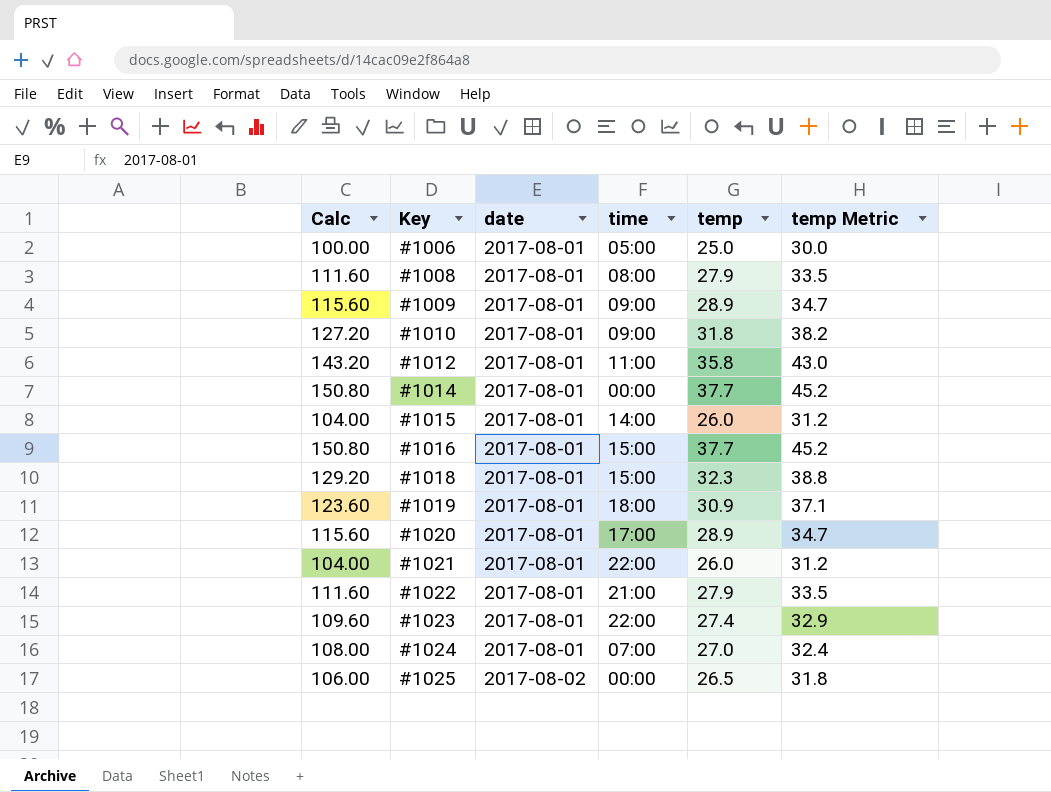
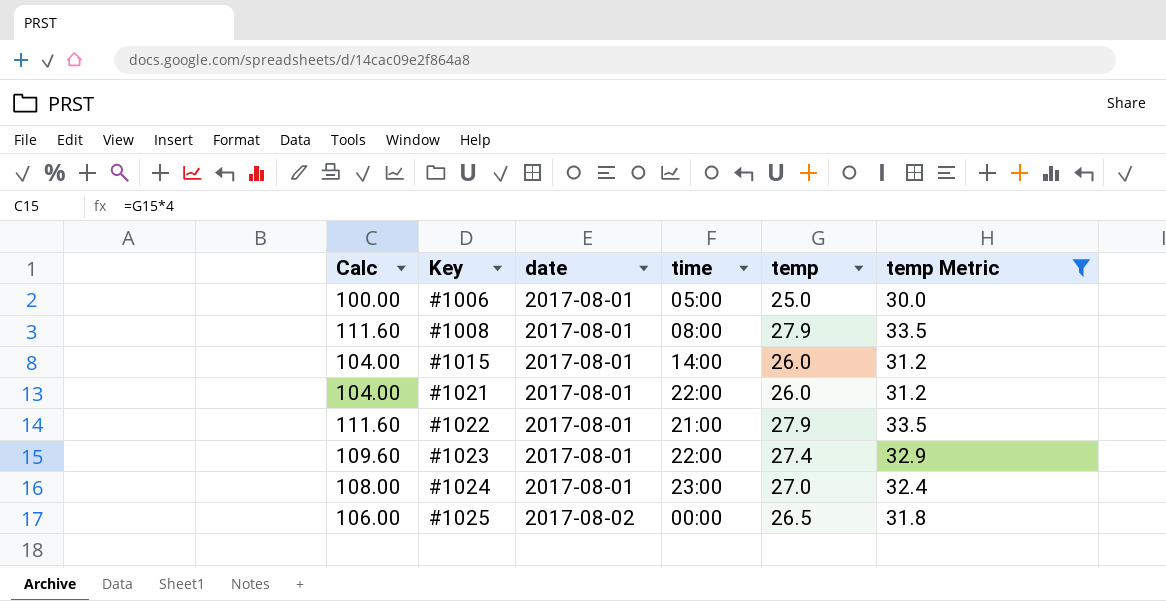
filter: none -> temp Metric <= 33.5
#1024 | time: 07:00 -> 23:00

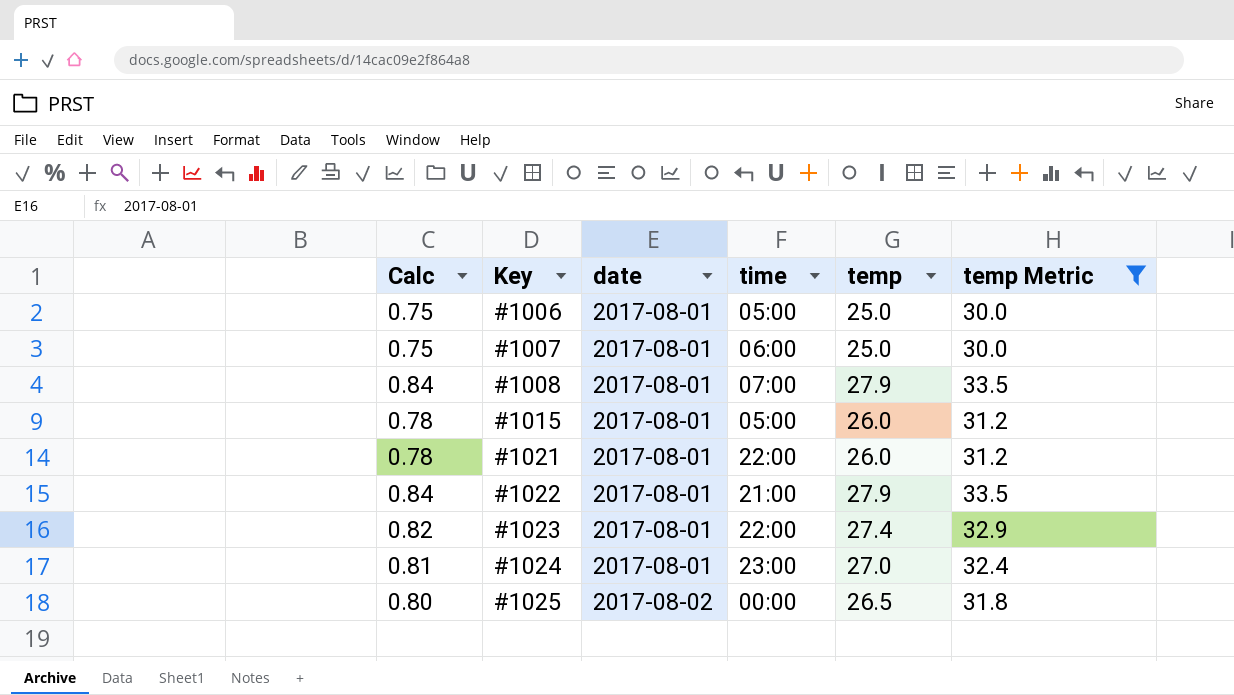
column Calc | formula: [temp] * 4 -> [temp] * 0.03
row #1007: none -> 0.75 | 2017-08-01 | 06:00 | 25.0 | 30.0
#1008 | time: 08:00 -> 07:00
#1015 | time: 14:00 -> 05:00

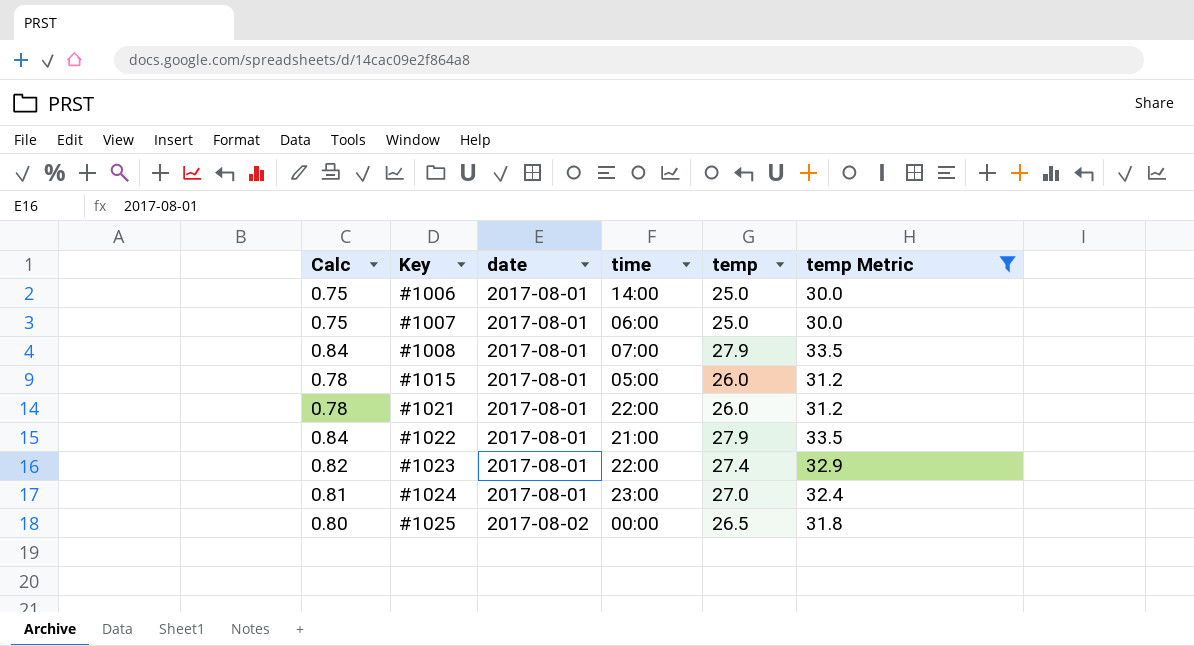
#1006 | time: 05:00 -> 14:00

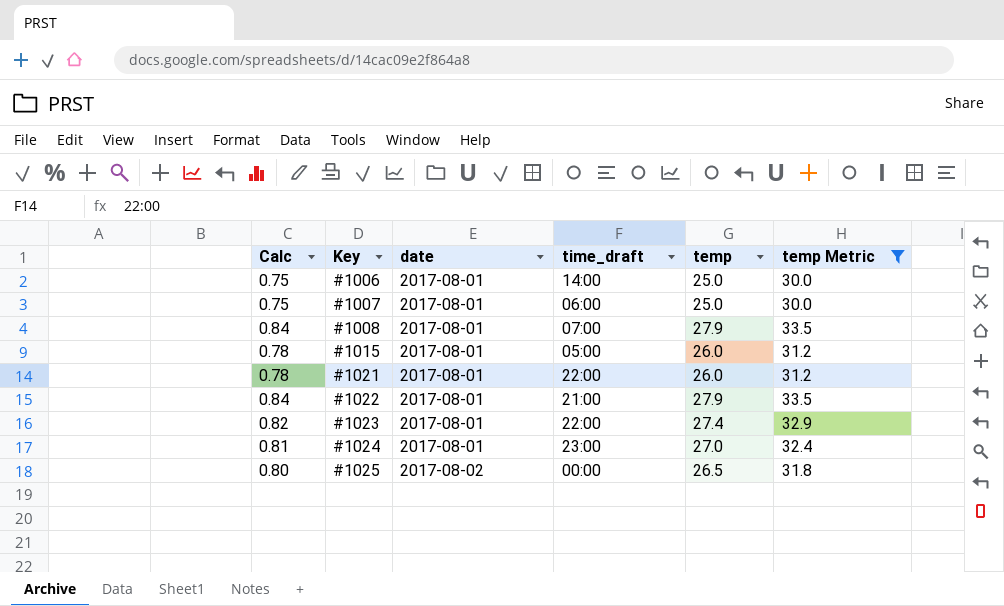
column name: time -> time_draft

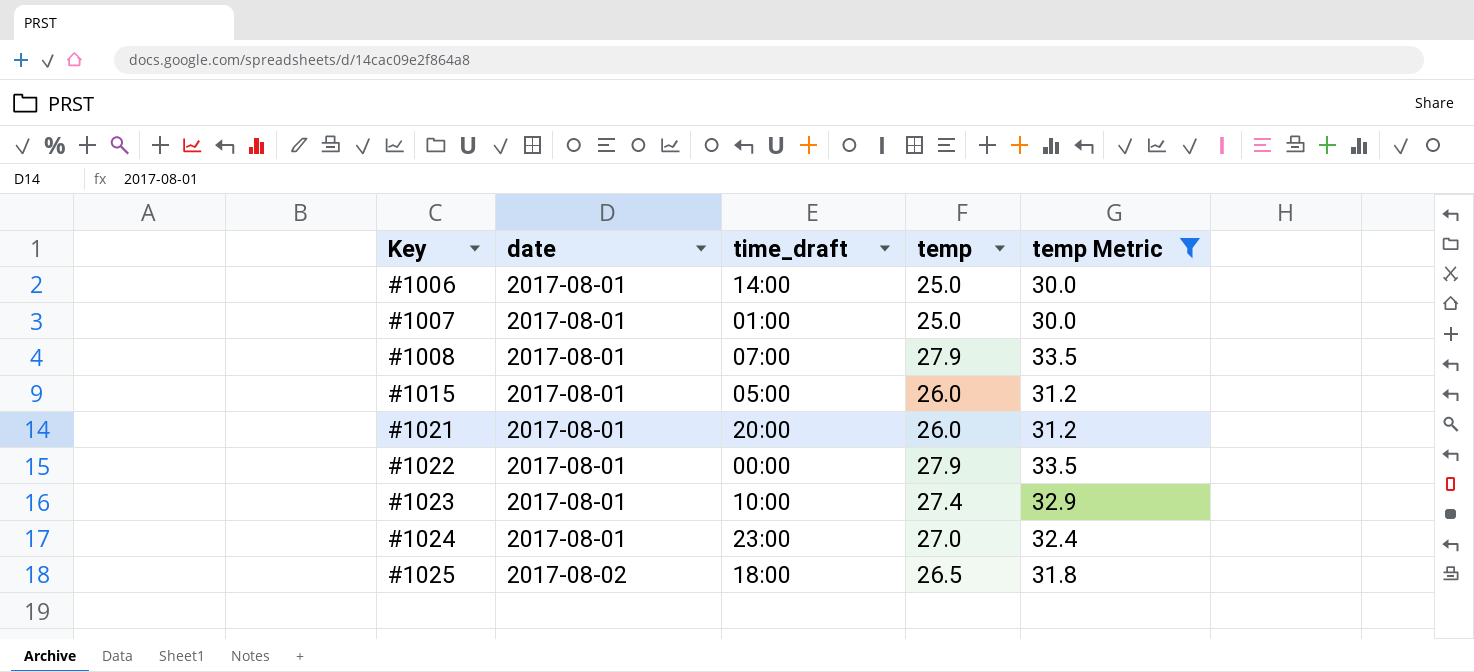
column Calc | formula: [temp] * 0.03 -> none
#1007 | time_draft: 06:00 -> 01:00
#1021 | time_draft: 22:00 -> 20:00
#1022 | time_draft: 21:00 -> 00:00
#1023 | time_draft: 22:00 -> 10:00
#1025 | time_draft: 00:00 -> 18:00

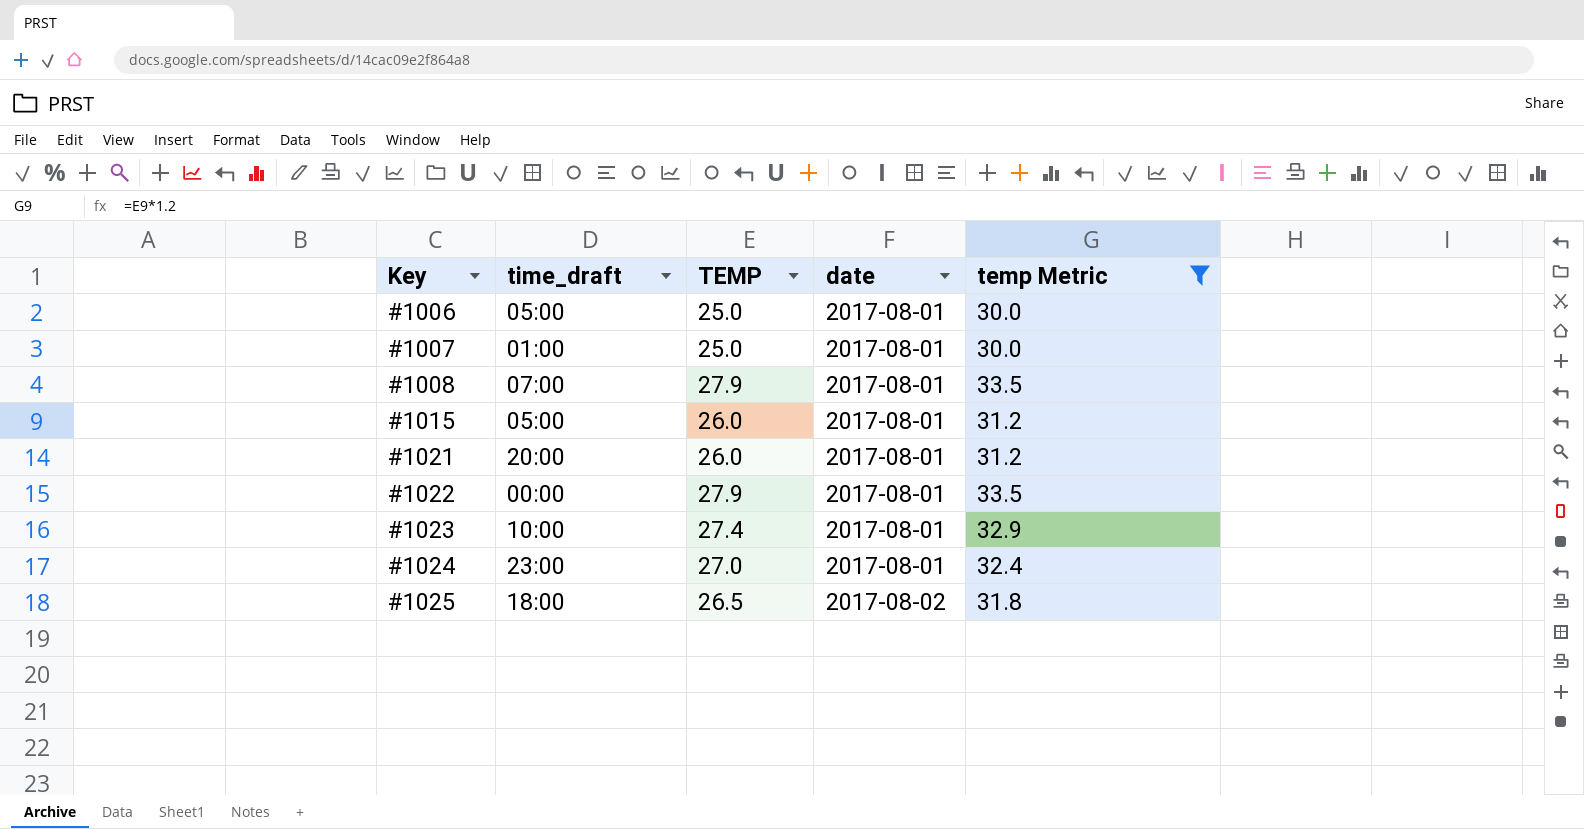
column name: temp -> TEMP
column date | position: 2 -> 4
#1006 | time_draft: 14:00 -> 05:00

